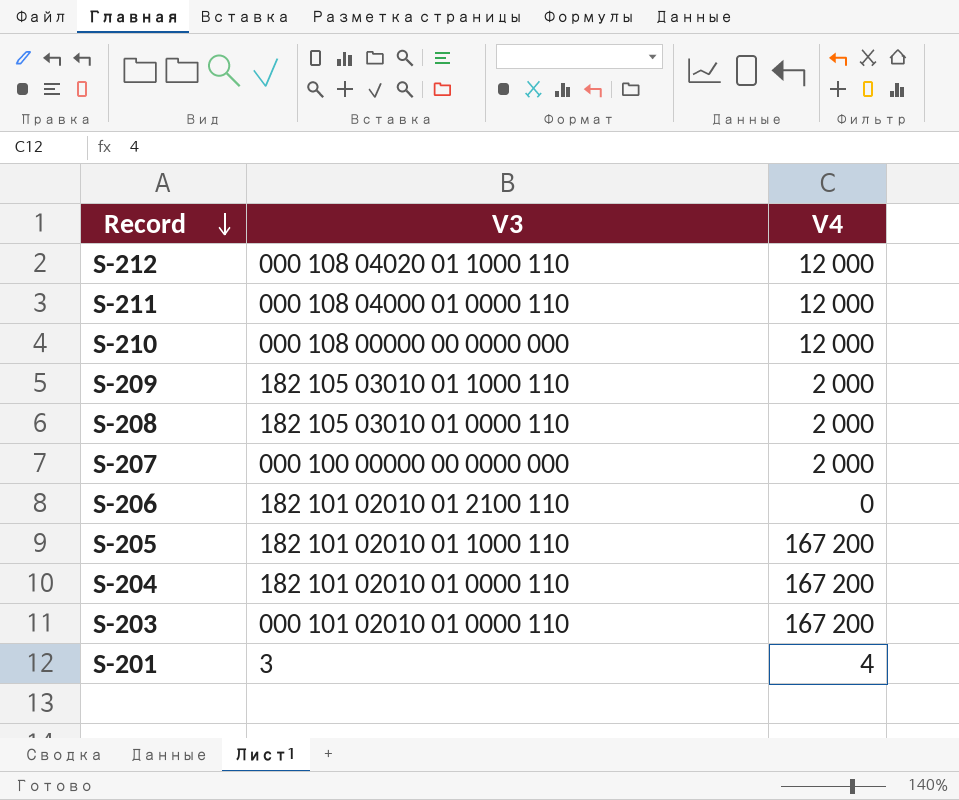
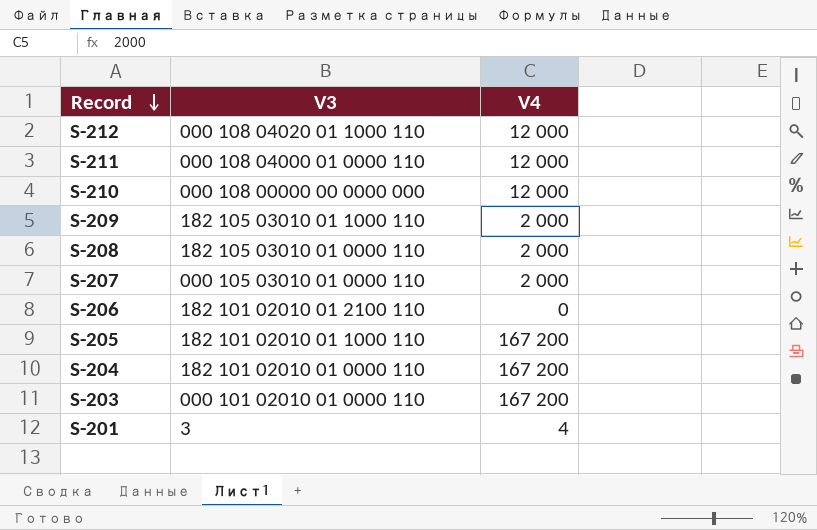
S-207 | V3: 000 100 00000 00 0000 000 -> 000 105 03010 01 0000 110

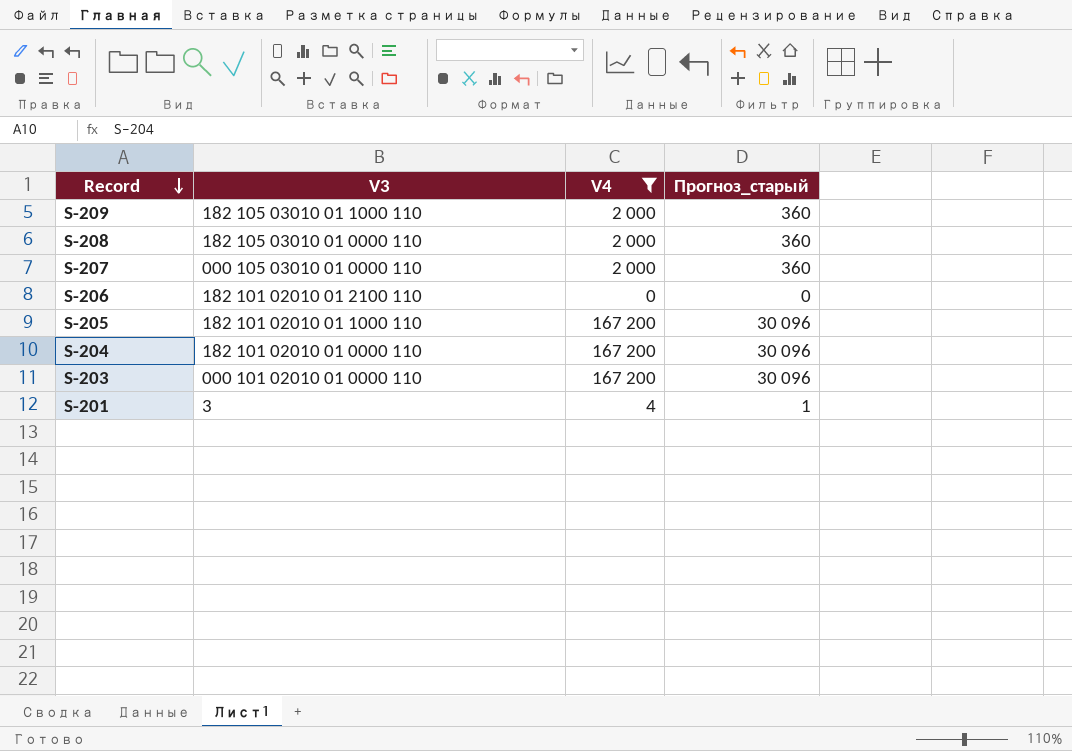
filter: none -> V4 != 12 000
column Прогноз_старый | formula: none -> [V4] * 0,18

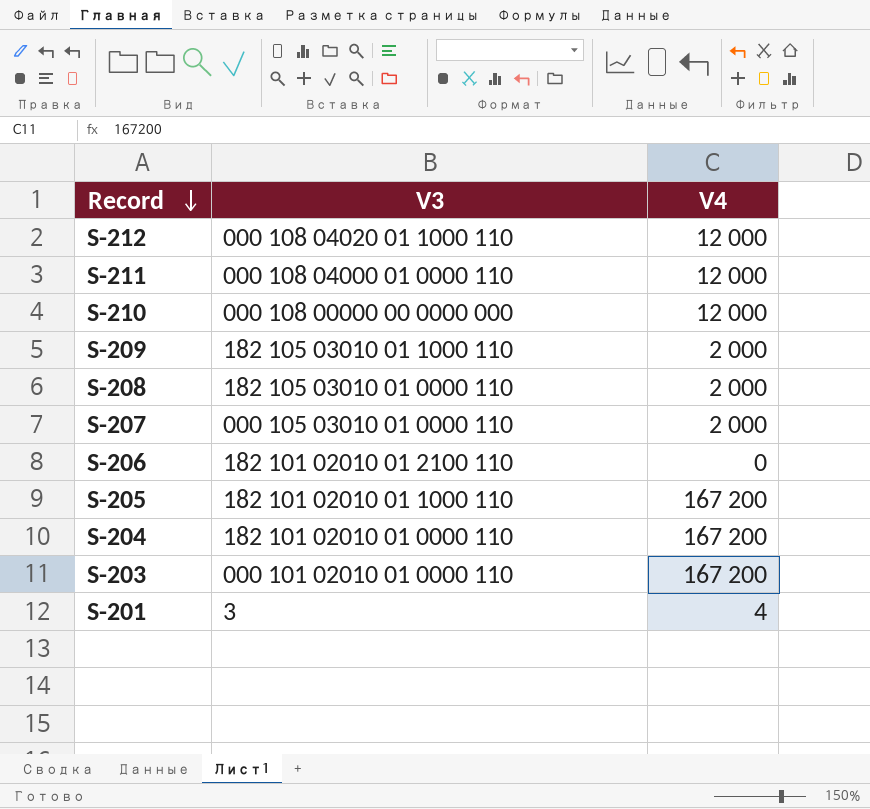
filter: V4 != 12 000 -> none
column Прогноз_старый | formula: [V4] * 0,18 -> none

